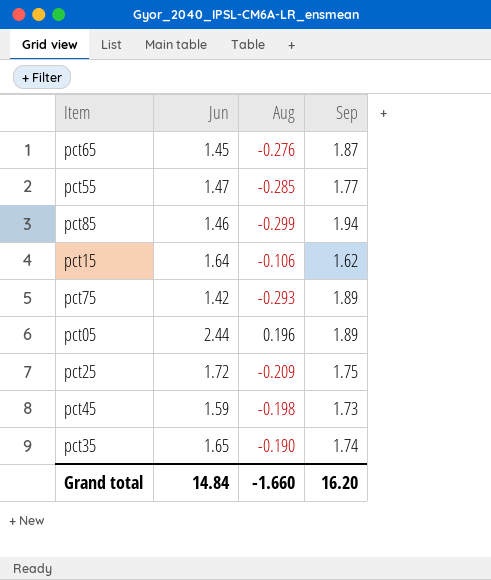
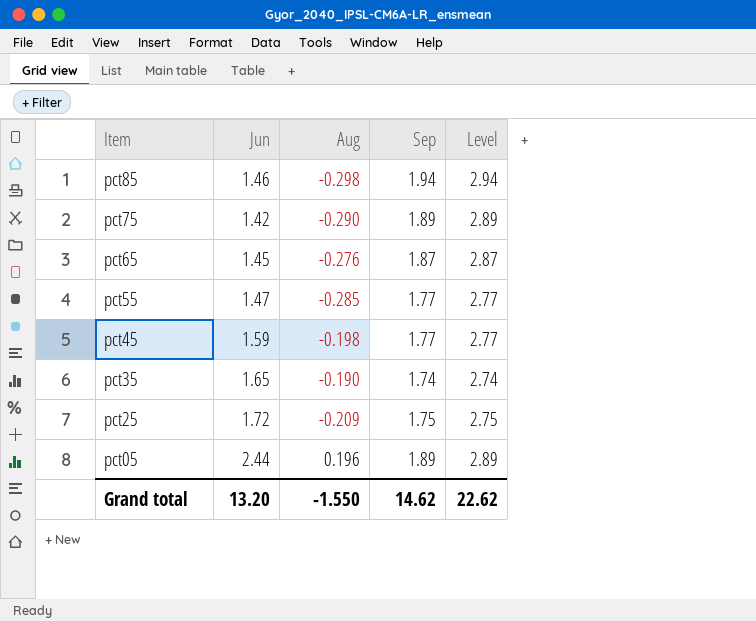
row order: none -> Item descending
column Level | formula: none -> [Sep] + 1
row pct15: 1.64 | -0.106 | 1.62 -> none
pct85 | Aug: -0.299 -> -0.298
pct75 | Aug: -0.293 -> -0.290
pct45 | Sep: 1.73 -> 1.77
Grand total | Jun: 14.84 -> 13.20
Grand total | Aug: -1.660 -> -1.550
Grand total | Sep: 16.20 -> 14.62

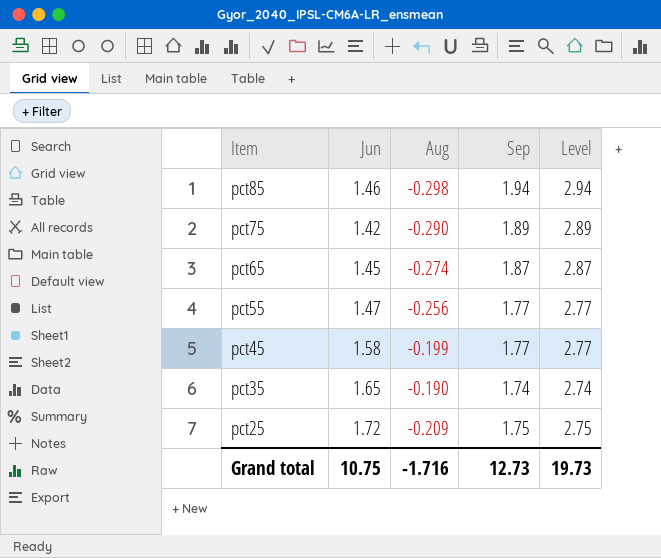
row pct05: 2.44 | 0.196 | 1.89 | 2.89 -> none
pct65 | Aug: -0.276 -> -0.274
pct55 | Aug: -0.285 -> -0.256
pct45 | Jun: 1.59 -> 1.58
pct45 | Aug: -0.198 -> -0.199
Grand total | Jun: 13.20 -> 10.75
Grand total | Aug: -1.550 -> -1.716
Grand total | Sep: 14.62 -> 12.73
Grand total | Level: 22.62 -> 19.73

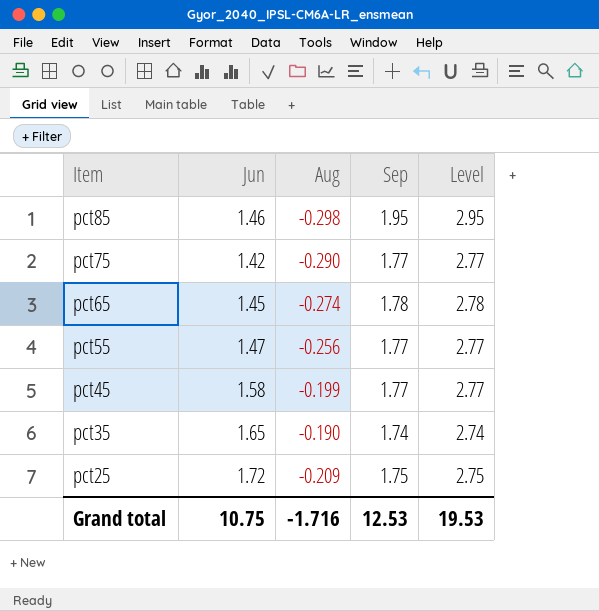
pct85 | Sep: 1.94 -> 1.95
pct85 | Level: 2.94 -> 2.95
pct75 | Sep: 1.89 -> 1.77
pct75 | Level: 2.89 -> 2.77
pct65 | Sep: 1.87 -> 1.78
pct65 | Level: 2.87 -> 2.78
Grand total | Sep: 12.73 -> 12.53
Grand total | Level: 19.73 -> 19.53

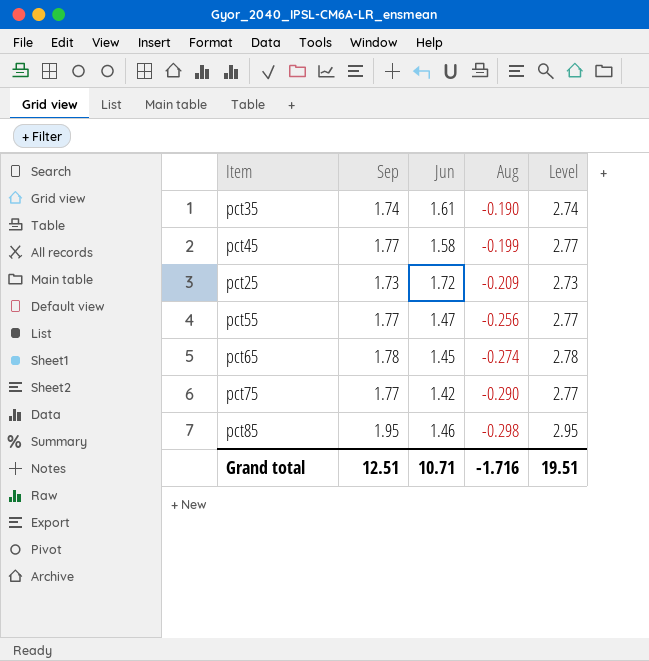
row order: Item descending -> Aug descending
column Sep | position: 4 -> 2
pct35 | Jun: 1.65 -> 1.61
pct25 | Sep: 1.75 -> 1.73
pct25 | Level: 2.75 -> 2.73
Grand total | Sep: 12.53 -> 12.51
Grand total | Jun: 10.75 -> 10.71
Grand total | Level: 19.53 -> 19.51

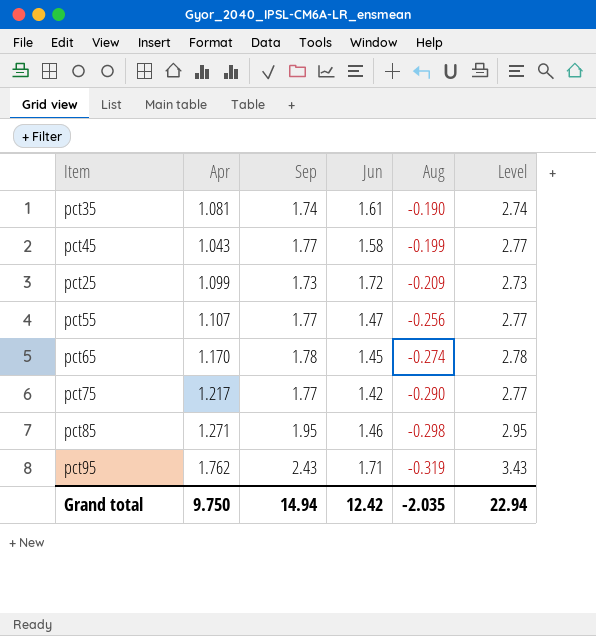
column Apr | position: none -> 2
row pct95: none -> 1.762 | 2.43 | 1.71 | -0.319 | 3.43
Grand total | Sep: 12.51 -> 14.94
Grand total | Jun: 10.71 -> 12.42
Grand total | Aug: -1.716 -> -2.035
Grand total | Level: 19.51 -> 22.94

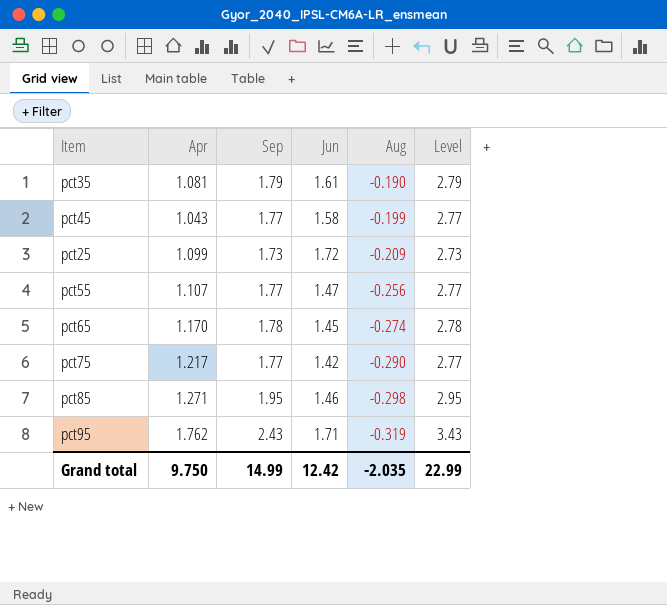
pct35 | Sep: 1.74 -> 1.79
pct35 | Level: 2.74 -> 2.79
Grand total | Sep: 14.94 -> 14.99
Grand total | Level: 22.94 -> 22.99

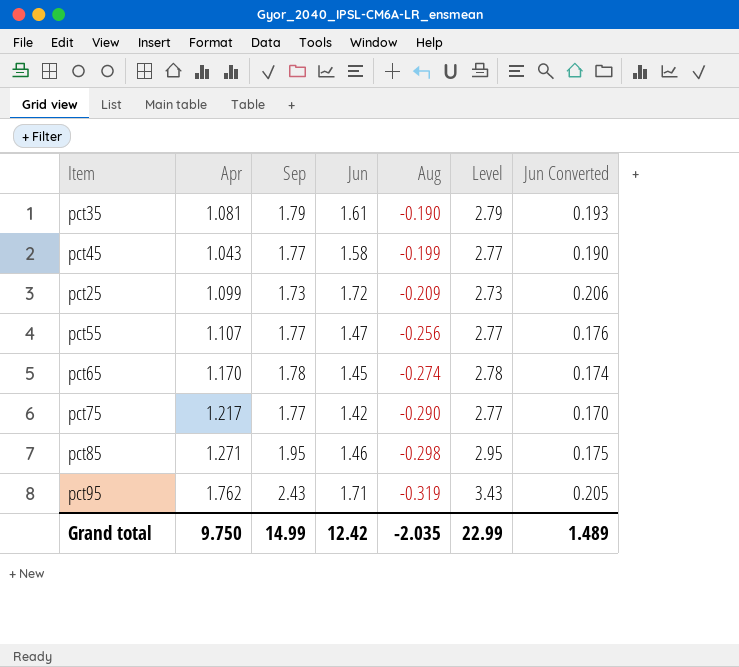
column Jun Converted | formula: none -> [Jun] * 0.12

